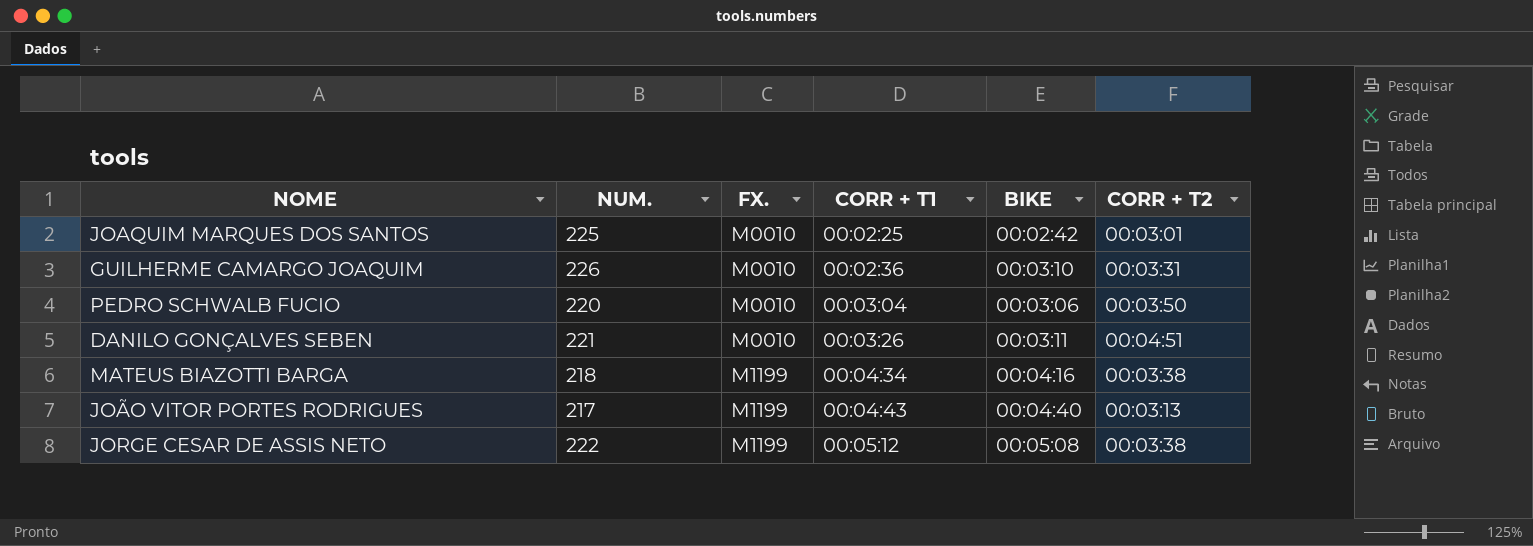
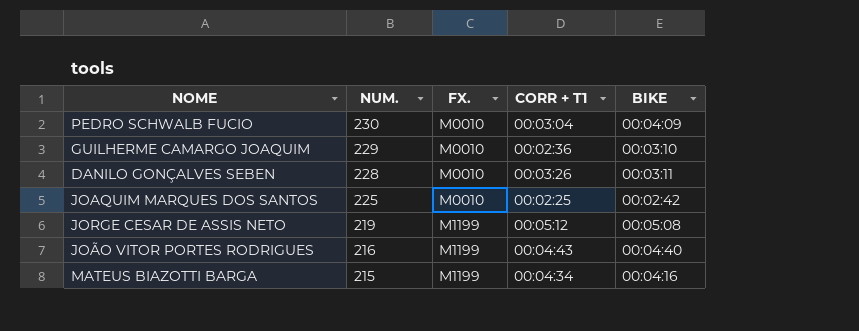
row order: FX. ascending -> NUM. descending
column CORR + T2 | position: 6 -> none
PEDRO SCHWALB FUCIO | NUM.: 220 -> 230
PEDRO SCHWALB FUCIO | BIKE: 00:03:06 -> 00:04:09
GUILHERME CAMARGO JOAQUIM | NUM.: 226 -> 229
DANILO GONÇALVES SEBEN | NUM.: 221 -> 228
JORGE CESAR DE ASSIS NETO | NUM.: 222 -> 219
JOÃO VITOR PORTES RODRIGUES | NUM.: 217 -> 216
MATEUS BIAZOTTI BARGA | NUM.: 218 -> 215

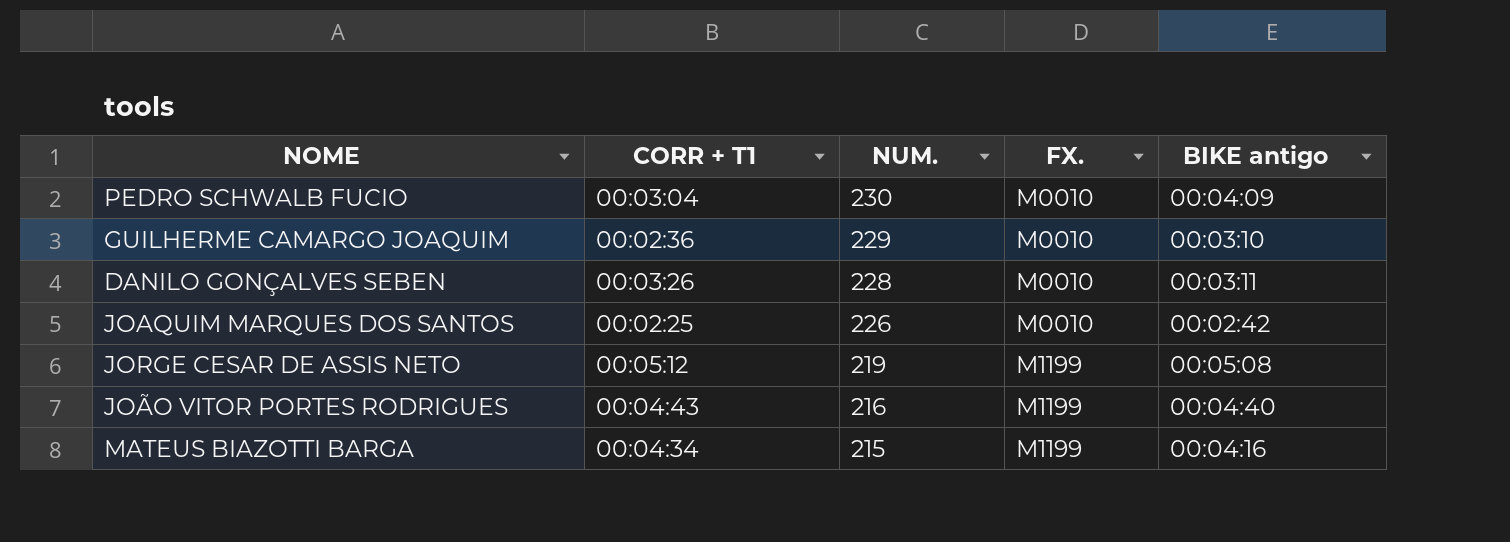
column CORR + T1 | position: 4 -> 2
column name: BIKE -> BIKE antigo
JOAQUIM MARQUES DOS SANTOS | NUM.: 225 -> 226

